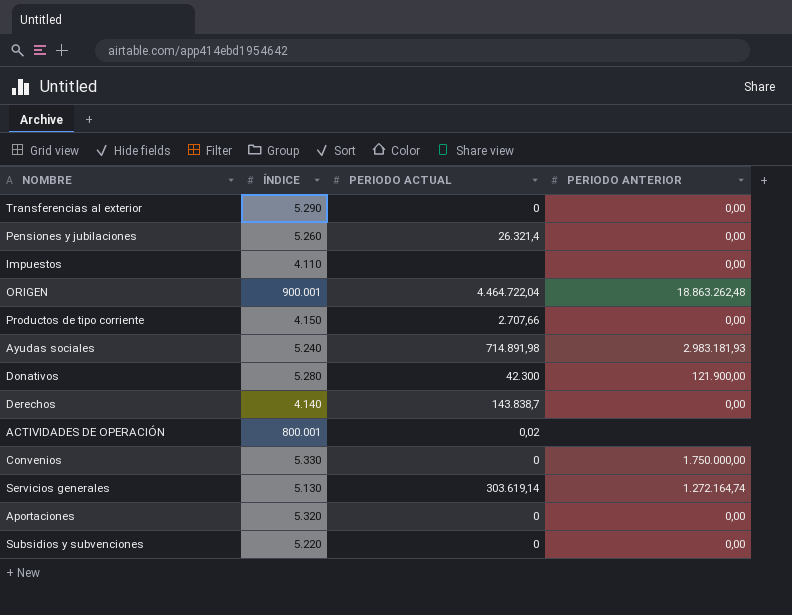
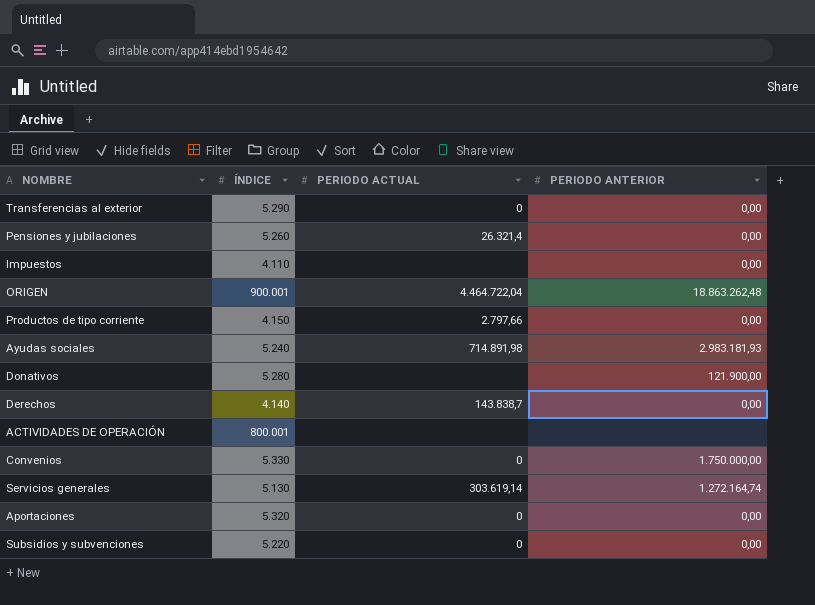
Productos de tipo corriente | PERIODO ACTUAL: 2.707,66 -> 2.797,66
Donativos | PERIODO ACTUAL: 42.300 -> none
ACTIVIDADES DE OPERACIÓN | PERIODO ACTUAL: 0,02 -> none

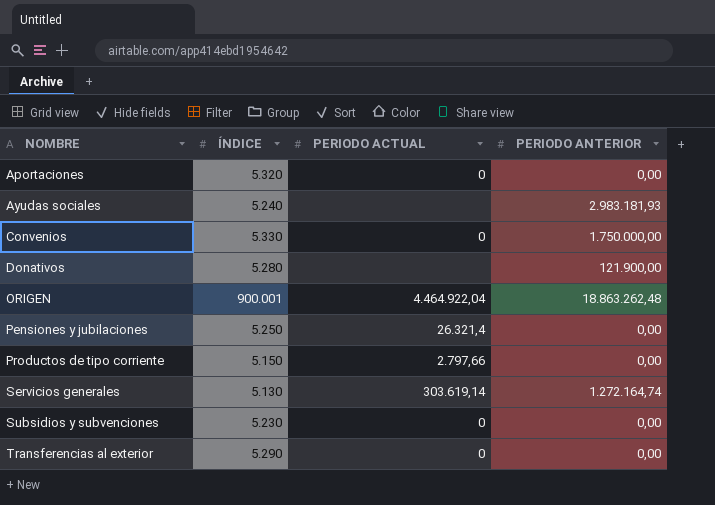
row order: none -> NOMBRE ascending
row Impuestos: 4.110 | none | 0,00 -> none
row Derechos: 4.140 | 143.838,7 | 0,00 -> none
row ACTIVIDADES DE OPERACIÓN: 800.001 | none | none -> none
Ayudas sociales | PERIODO ACTUAL: 714.891,98 -> none
ORIGEN | PERIODO ACTUAL: 4.464.722,04 -> 4.464.922,04
Pensiones y jubilaciones | ÍNDICE: 5.260 -> 5.250
Productos de tipo corriente | ÍNDICE: 4.150 -> 5.150
Subsidios y subvenciones | ÍNDICE: 5.220 -> 5.230

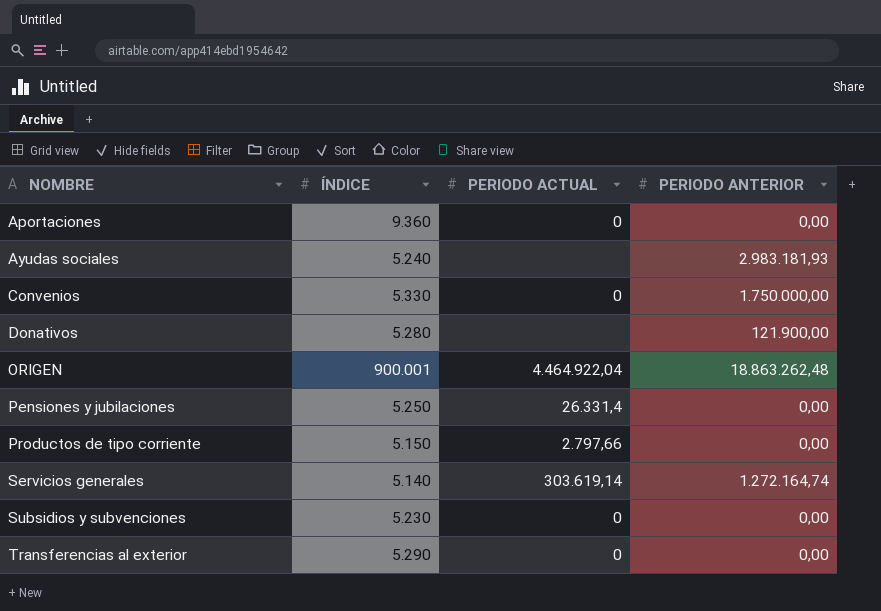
Aportaciones | ÍNDICE: 5.320 -> 9.360
Pensiones y jubilaciones | PERIODO ACTUAL: 26.321,4 -> 26.331,4
Servicios generales | ÍNDICE: 5.130 -> 5.140

